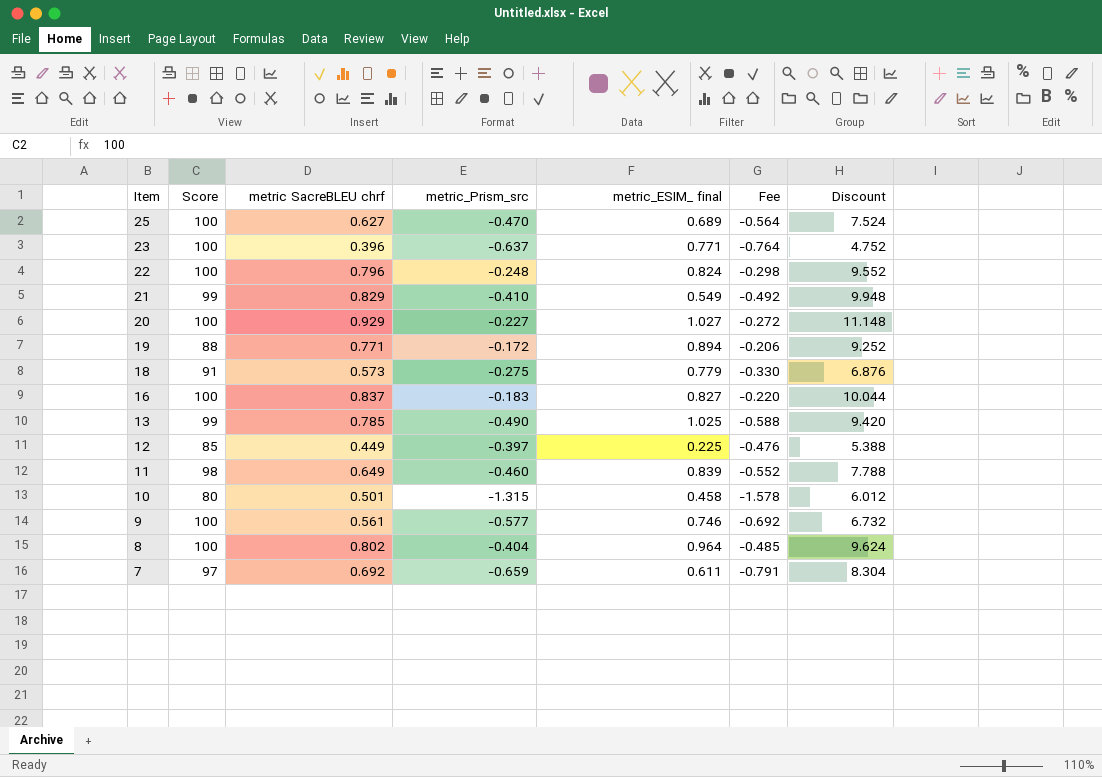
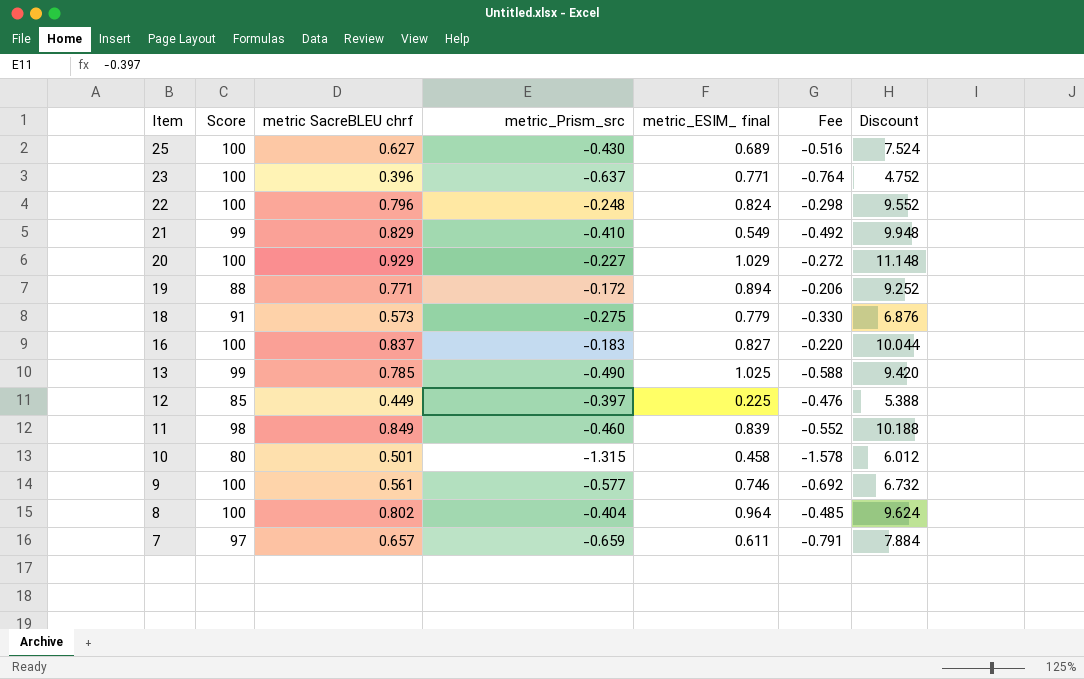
25 | metric_Prism_src: -0.470 -> -0.430
25 | Fee: -0.564 -> -0.516
20 | metric_ESIM_ final: 1.027 -> 1.029
11 | metric SacreBLEU chrf: 0.649 -> 0.849
11 | Discount: 7.788 -> 10.188
7 | metric SacreBLEU chrf: 0.692 -> 0.657
7 | Discount: 8.304 -> 7.884

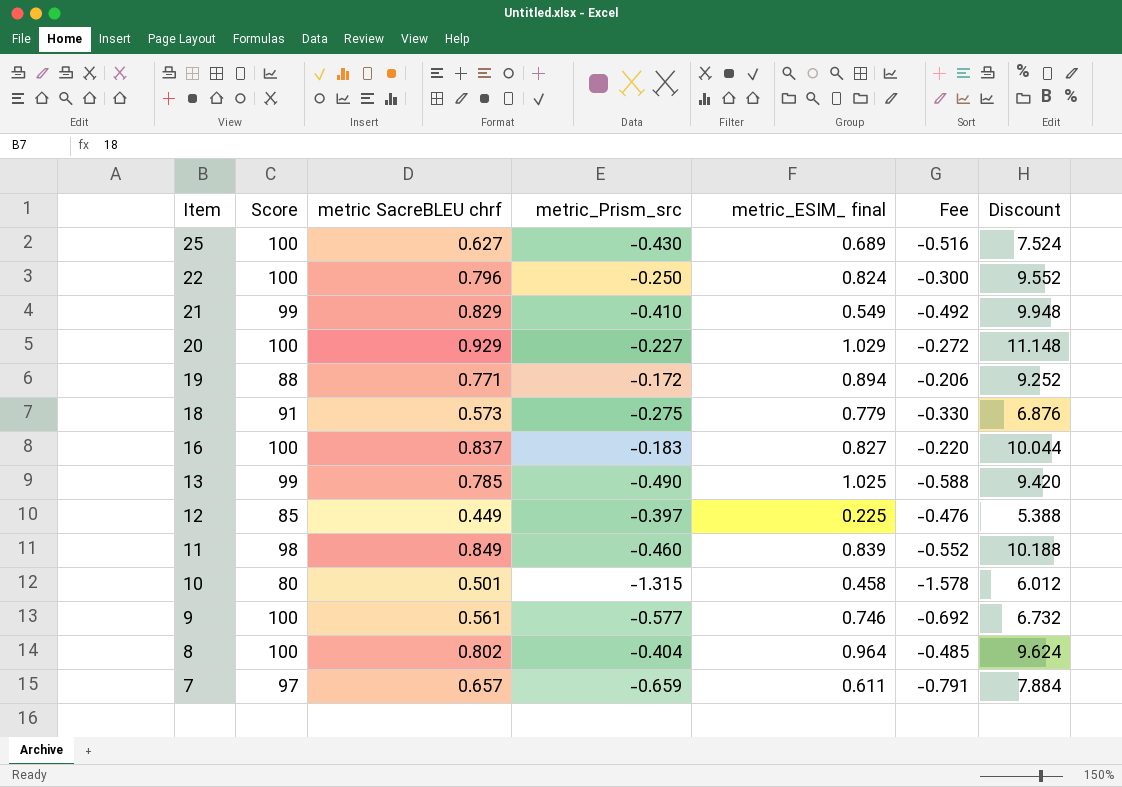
row 23: 100 | 0.396 | -0.637 | 0.771 | -0.764 | 4.752 -> none
22 | metric_Prism_src: -0.248 -> -0.250
22 | Fee: -0.298 -> -0.300

